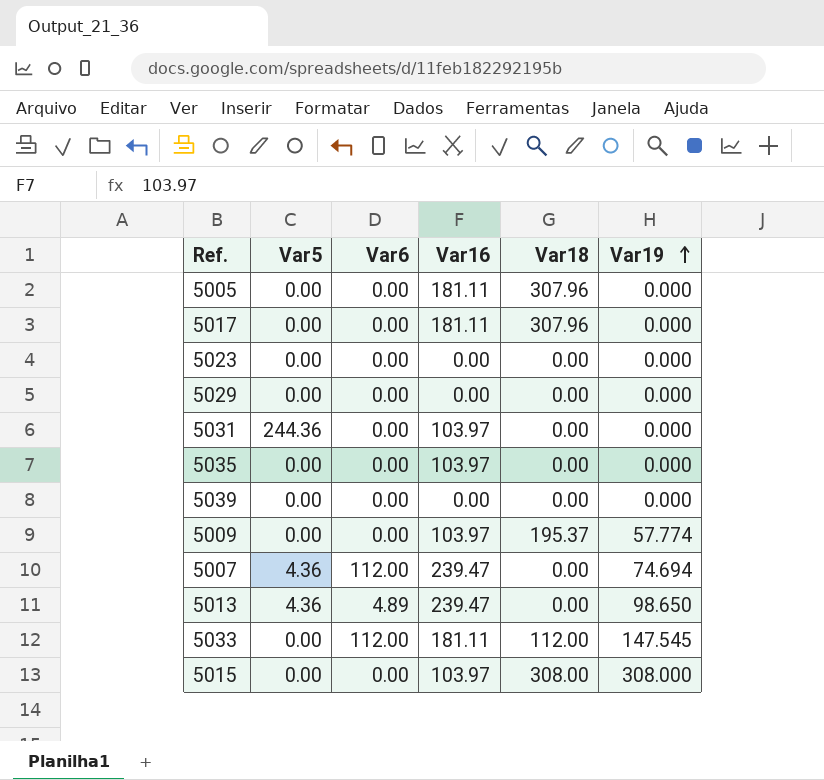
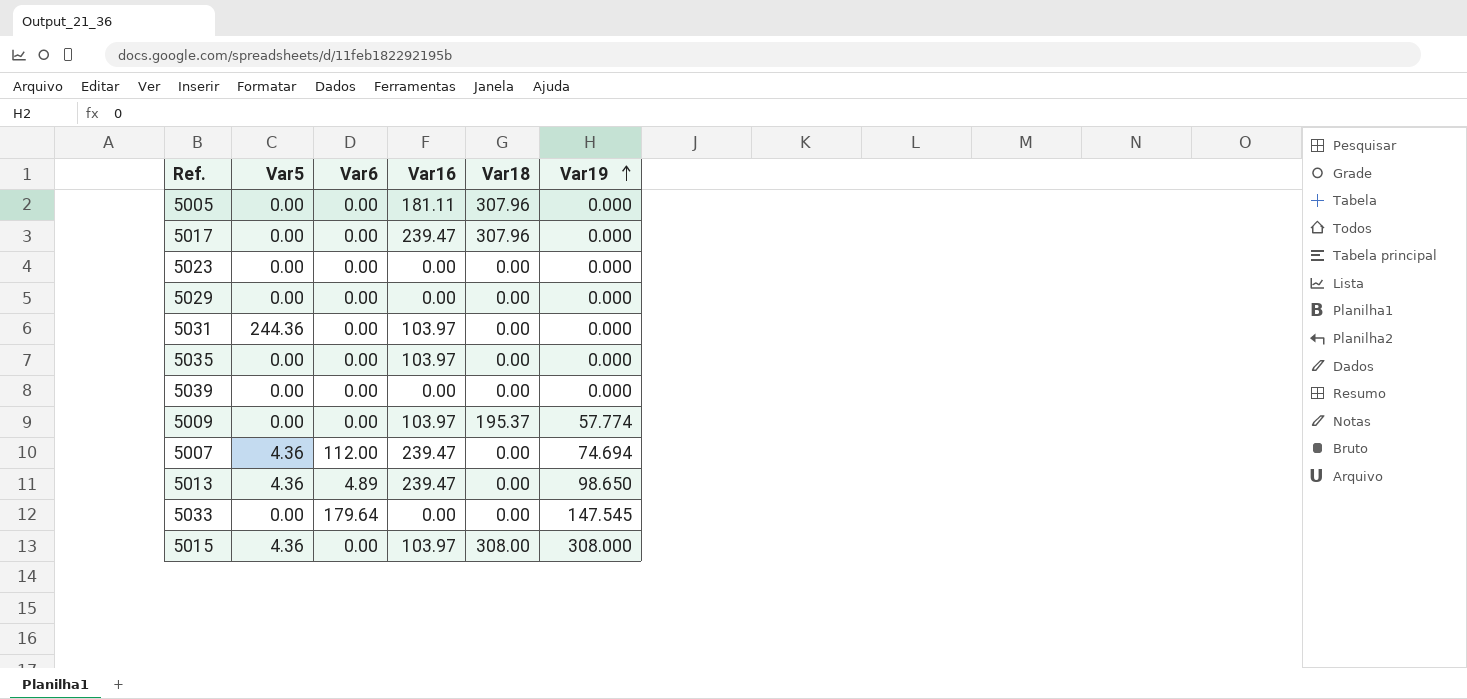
5017 | Var16: 181.11 -> 239.47
5033 | Var6: 112.00 -> 179.64
5033 | Var16: 181.11 -> 0.00
5033 | Var18: 112.00 -> 0.00
5015 | Var5: 0.00 -> 4.36

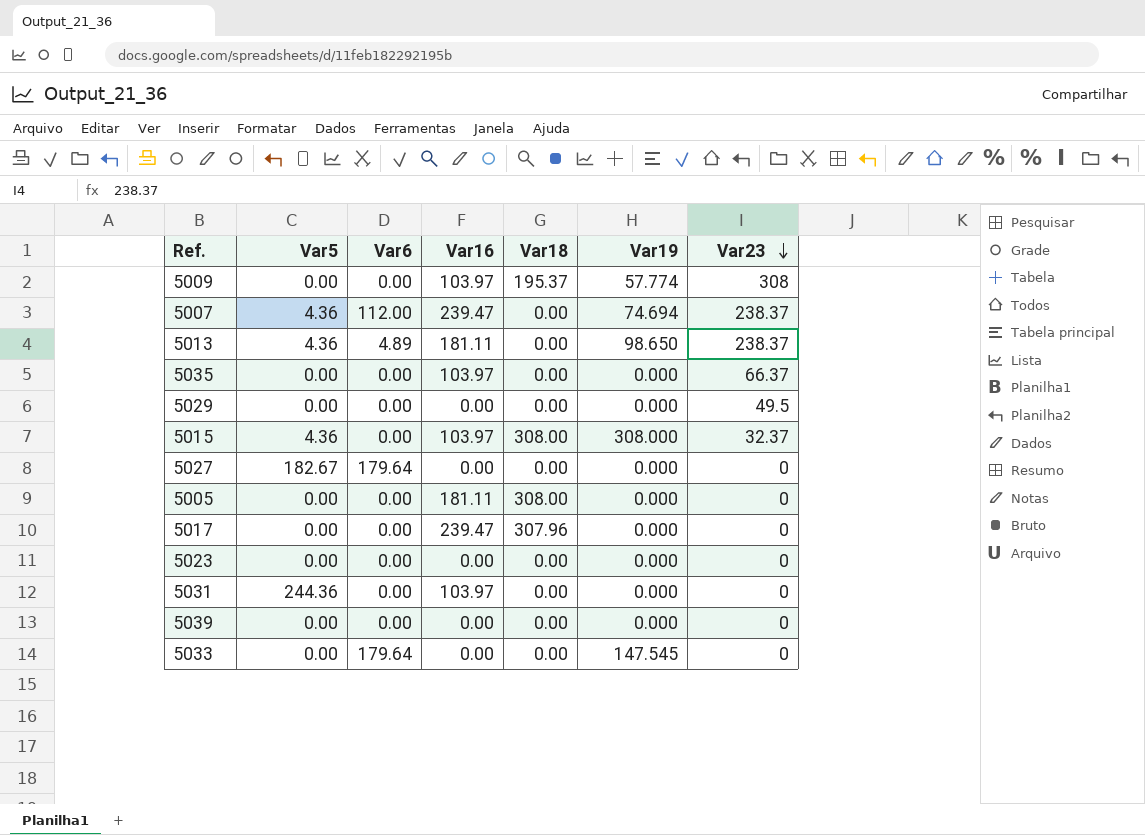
row order: Var19 ascending -> Var23 descending
column Var23 | position: none -> 7
5013 | Var16: 239.47 -> 181.11
row 5027: none -> 182.67 | 179.64 | 0.00 | 0.00 | 0.000 | 0
5005 | Var18: 307.96 -> 308.00

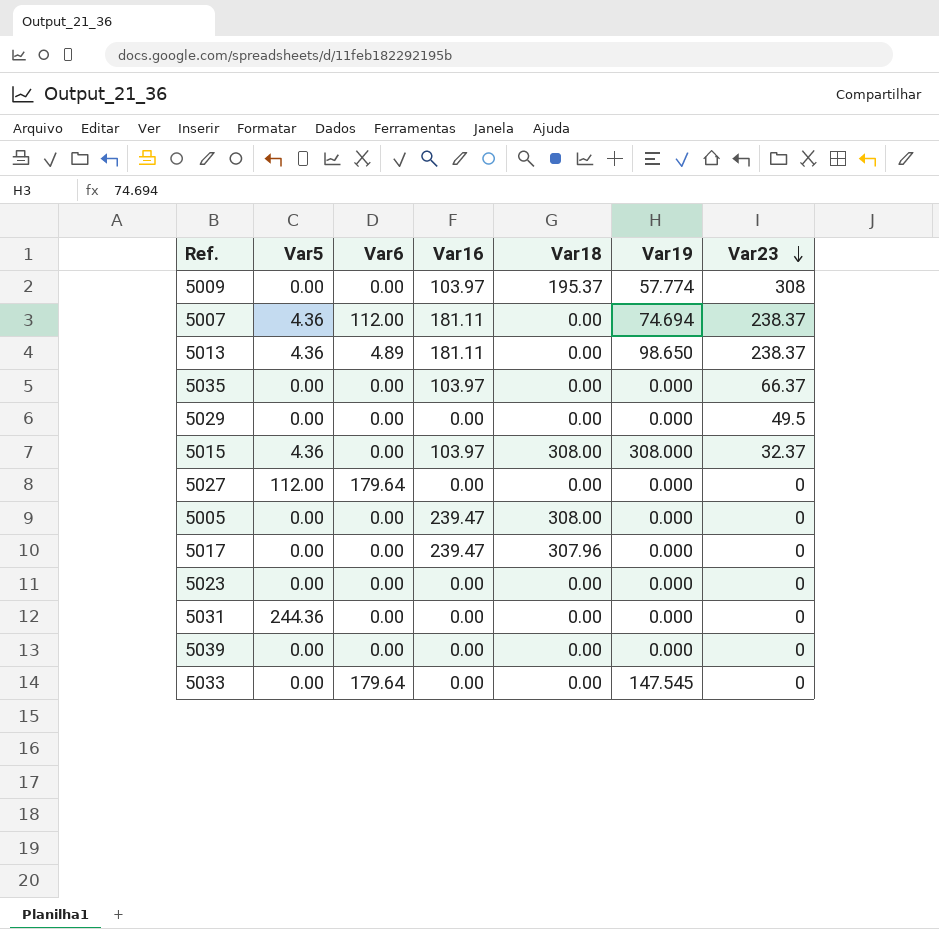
5007 | Var16: 239.47 -> 181.11
5027 | Var5: 182.67 -> 112.00
5005 | Var16: 181.11 -> 239.47
5031 | Var16: 103.97 -> 0.00

